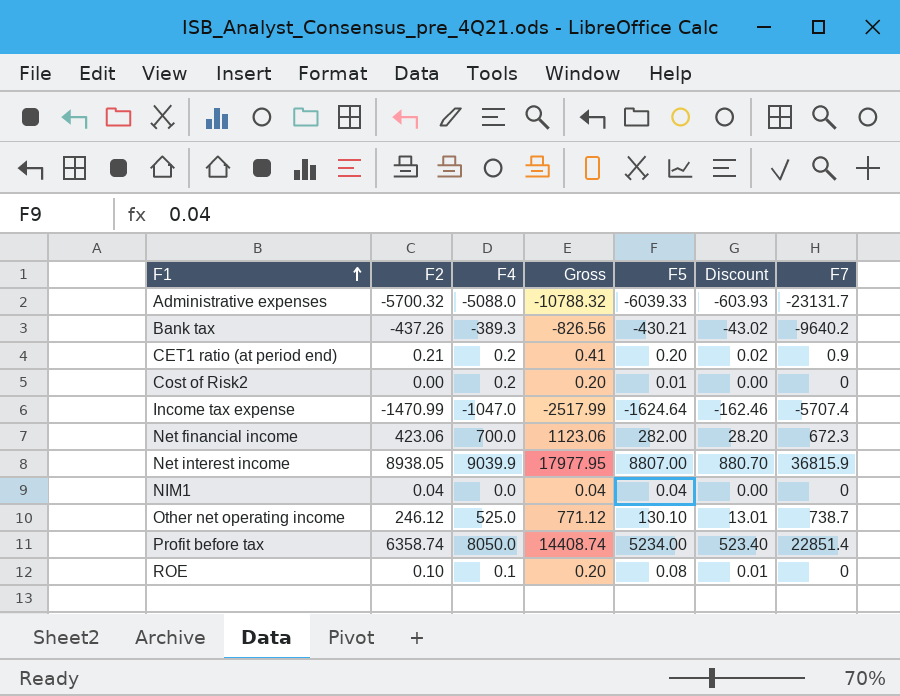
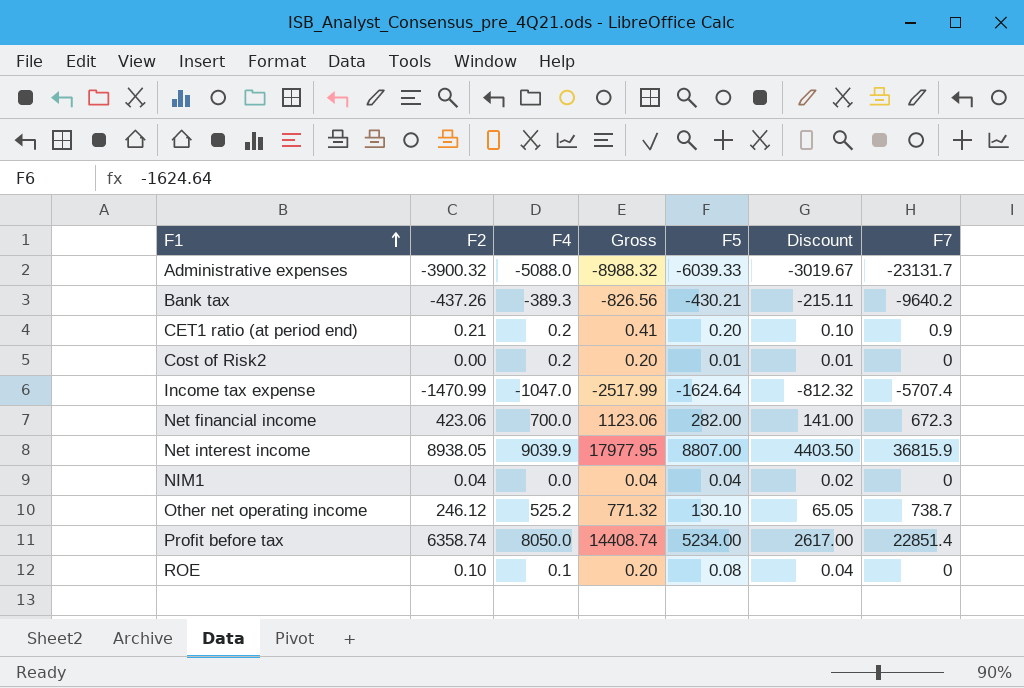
column Discount | formula: [F5] * 0.1 -> [F5] * 0.5
Administrative expenses | F2: -5700.32 -> -3900.32
Administrative expenses | Gross: -10788.32 -> -8988.32
Other net operating income | F4: 525.0 -> 525.2
Other net operating income | Gross: 771.12 -> 771.32

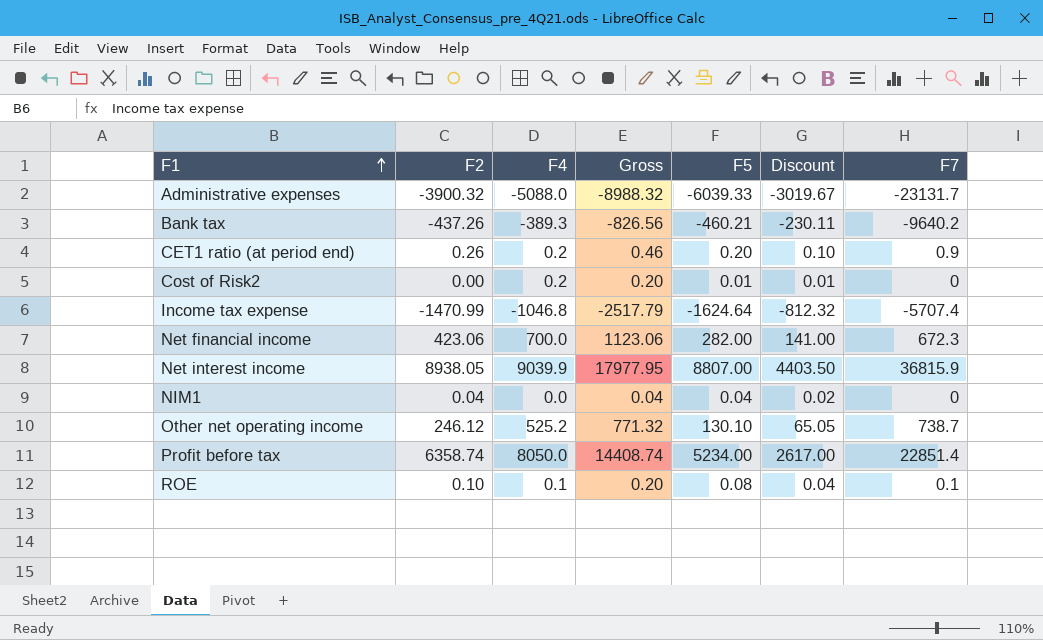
Bank tax | F5: -430.21 -> -460.21
Bank tax | Discount: -215.11 -> -230.11
CET1 ratio (at period end) | F2: 0.21 -> 0.26
CET1 ratio (at period end) | Gross: 0.41 -> 0.46
Income tax expense | F4: -1047.0 -> -1046.8
Income tax expense | Gross: -2517.99 -> -2517.79
ROE | F7: 0 -> 0.1

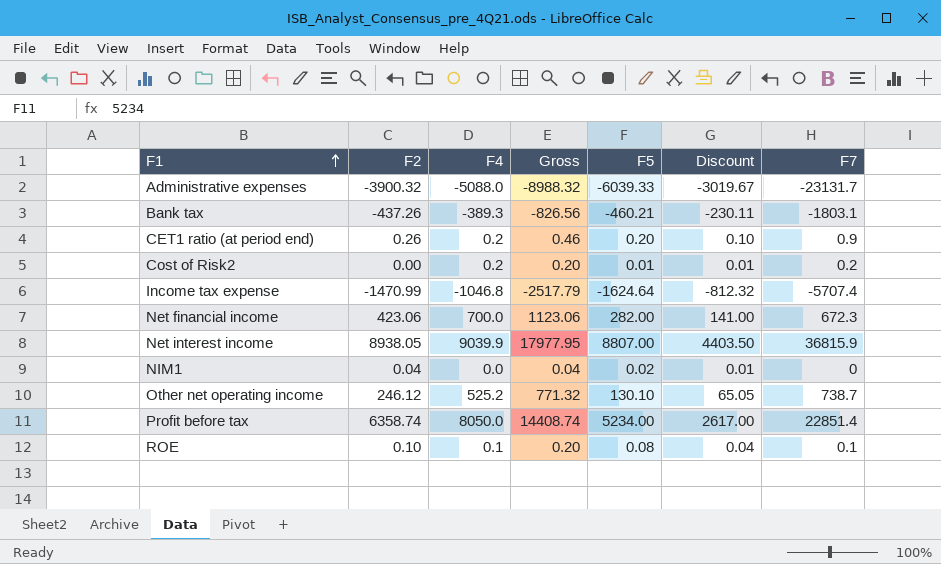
Bank tax | F7: -9640.2 -> -1803.1
Cost of Risk2 | F7: 0 -> 0.2
NIM1 | F5: 0.04 -> 0.02
NIM1 | Discount: 0.02 -> 0.01

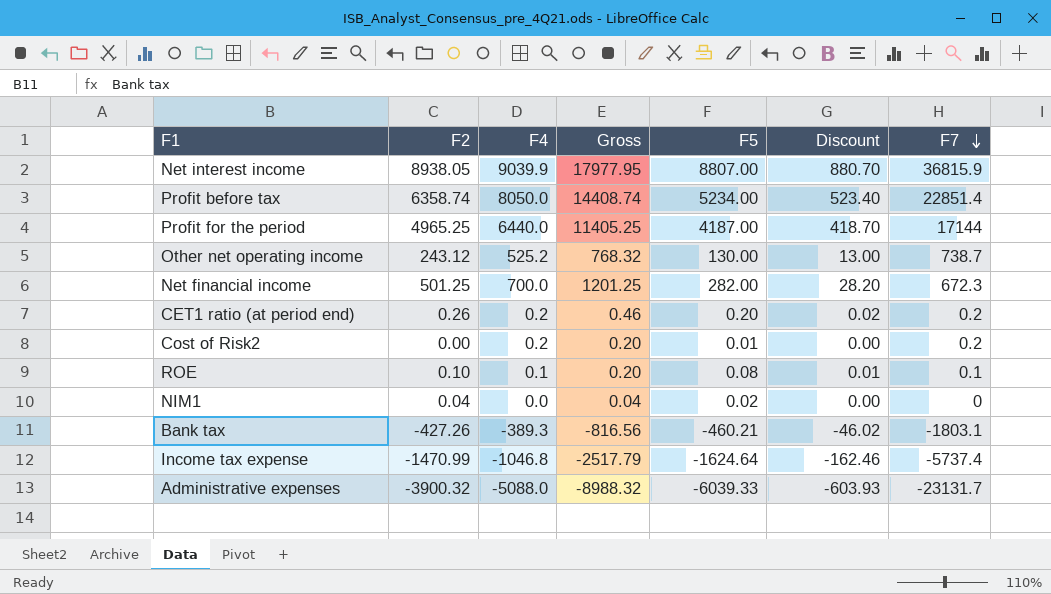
row order: F1 ascending -> F7 descending
column Discount | formula: [F5] * 0.5 -> [F5] * 0.1
row Profit for the period: none -> 4965.25 | 6440.0 | 11405.25 | 4187.00 | 418.70 | 17144
Other net operating income | F2: 246.12 -> 243.12
Other net operating income | Gross: 771.32 -> 768.32
Other net operating income | F5: 130.10 -> 130.00
Net financial income | F2: 423.06 -> 501.25
Net financial income | Gross: 1123.06 -> 1201.25
CET1 ratio (at period end) | F7: 0.9 -> 0.2
Bank tax | F2: -437.26 -> -427.26
Bank tax | Gross: -826.56 -> -816.56
Income tax expense | F7: -5707.4 -> -5737.4

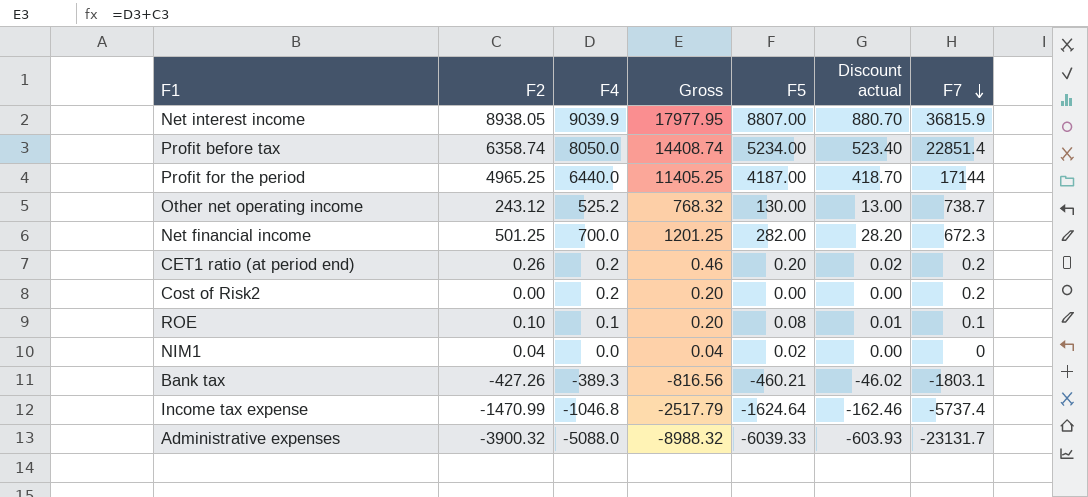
column name: Discount -> Discount actual
Cost of Risk2 | F5: 0.01 -> 0.00

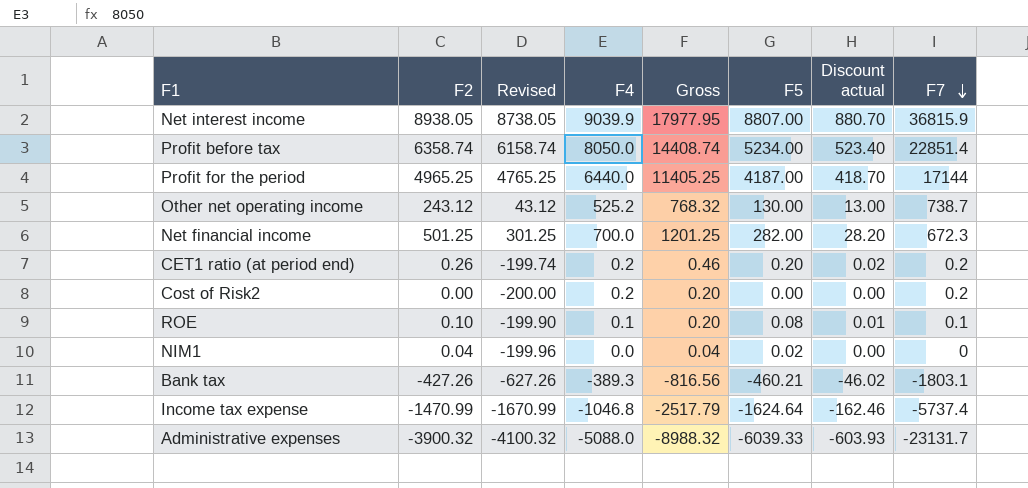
column Revised | formula: none -> [F2] - 200

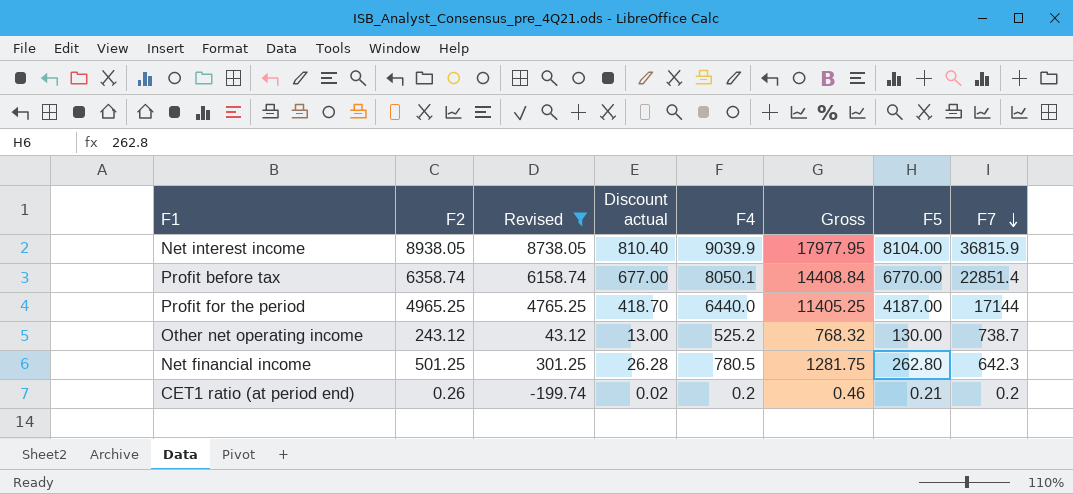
filter: none -> Revised >= -199.74
column Discount actual | position: 7 -> 4
Net interest income | Discount actual: 880.70 -> 810.40
Net interest income | F5: 8807.00 -> 8104.00
Profit before tax | Discount actual: 523.40 -> 677.00
Profit before tax | F4: 8050.0 -> 8050.1
Profit before tax | Gross: 14408.74 -> 14408.84
Profit before tax | F5: 5234.00 -> 6770.00
Net financial income | Discount actual: 28.20 -> 26.28
Net financial income | F4: 700.0 -> 780.5
Net financial income | Gross: 1201.25 -> 1281.75
Net financial income | F5: 282.00 -> 262.80
Net financial income | F7: 672.3 -> 642.3
CET1 ratio (at period end) | F5: 0.20 -> 0.21

